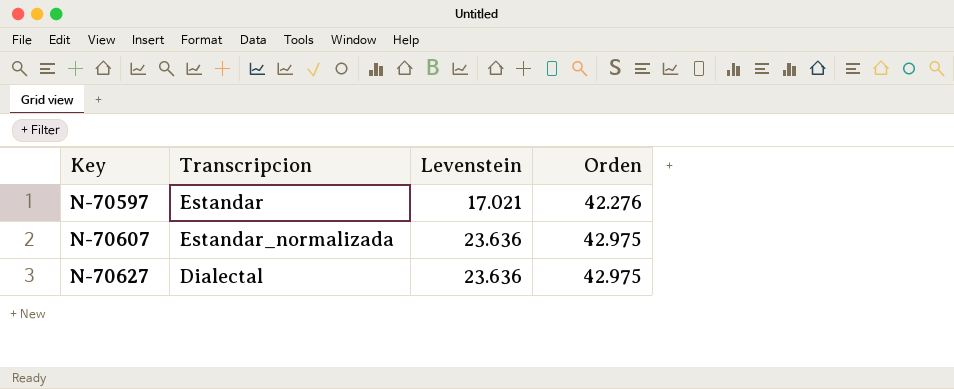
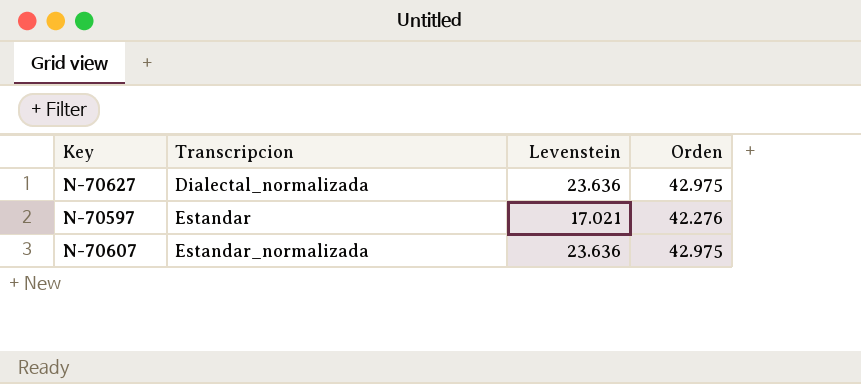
row order: Key ascending -> Transcripcion ascending
N-70627 | Transcripcion: Dialectal -> Dialectal_normalizada

